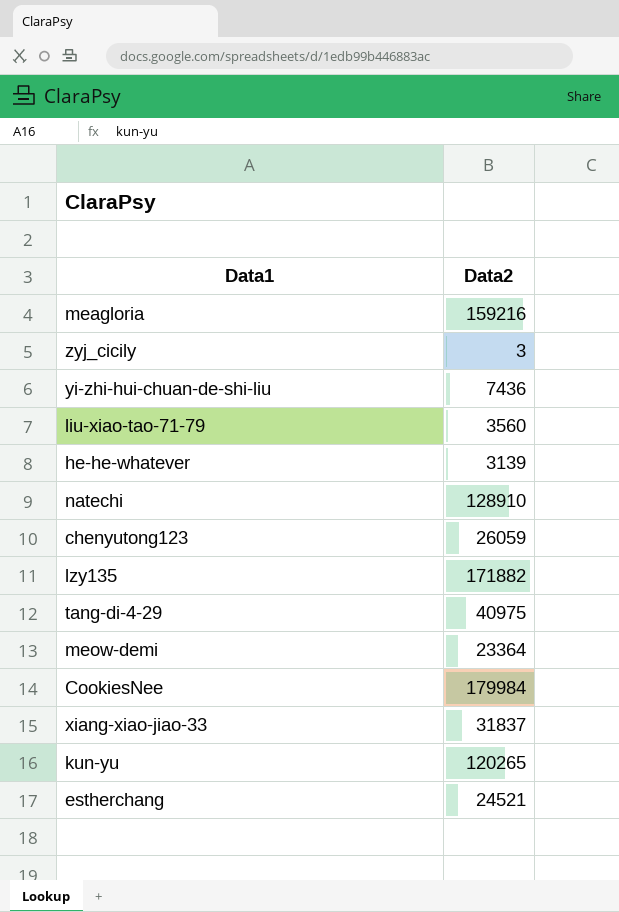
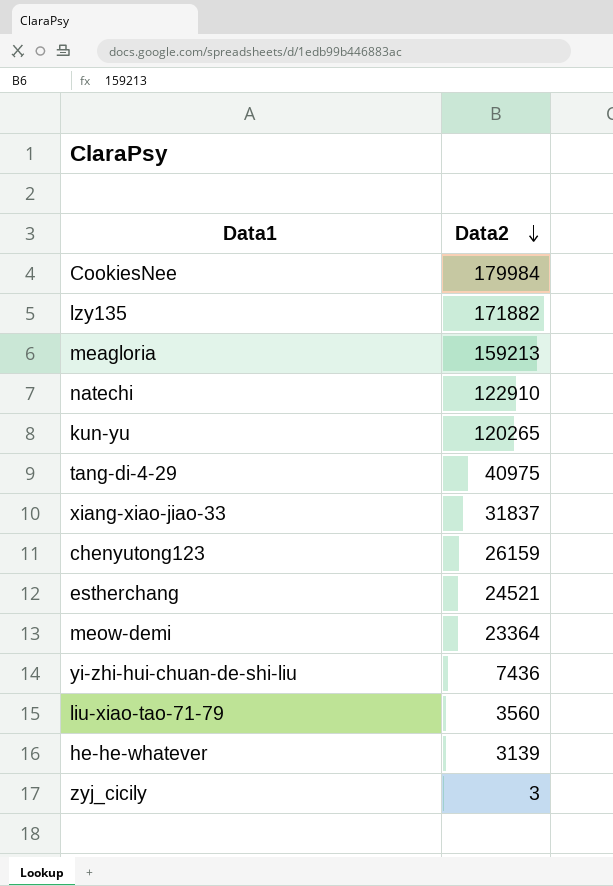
row order: none -> Data2 descending
meagloria | Data2: 159216 -> 159213
natechi | Data2: 128910 -> 122910
chenyutong123 | Data2: 26059 -> 26159

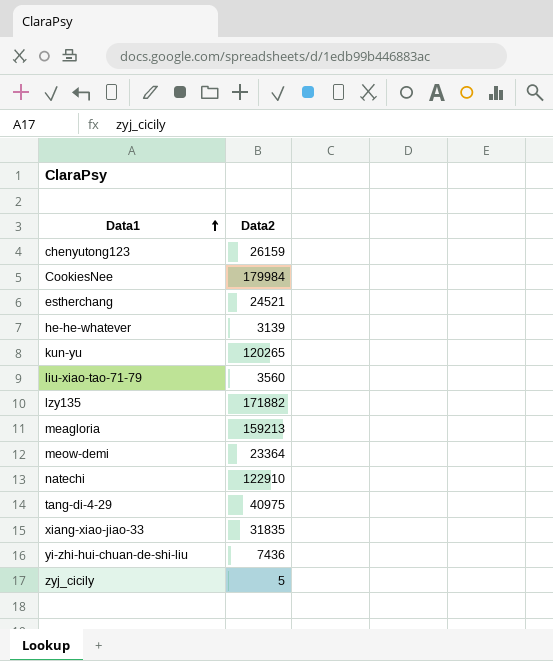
row order: Data2 descending -> Data1 ascending
xiang-xiao-jiao-33 | Data2: 31837 -> 31835
zyj_cicily | Data2: 3 -> 5

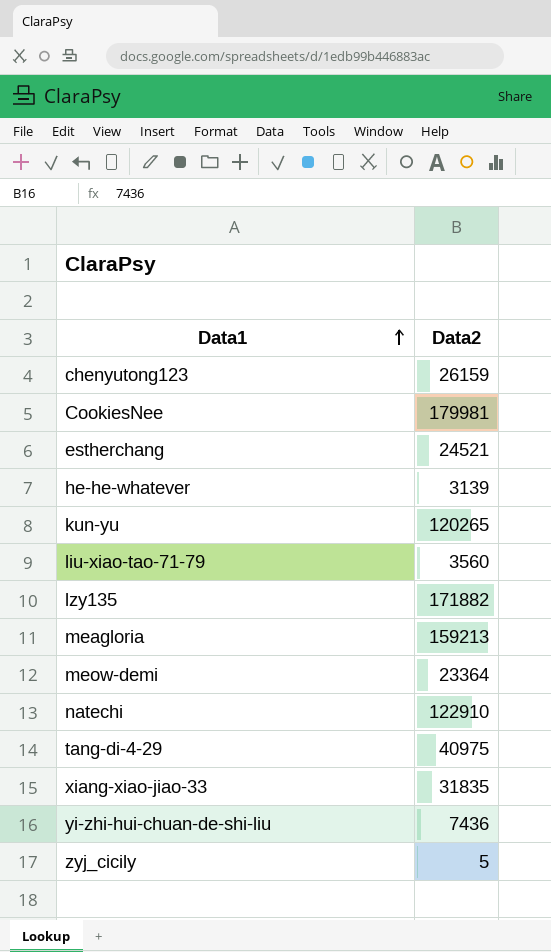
CookiesNee | Data2: 179984 -> 179981

